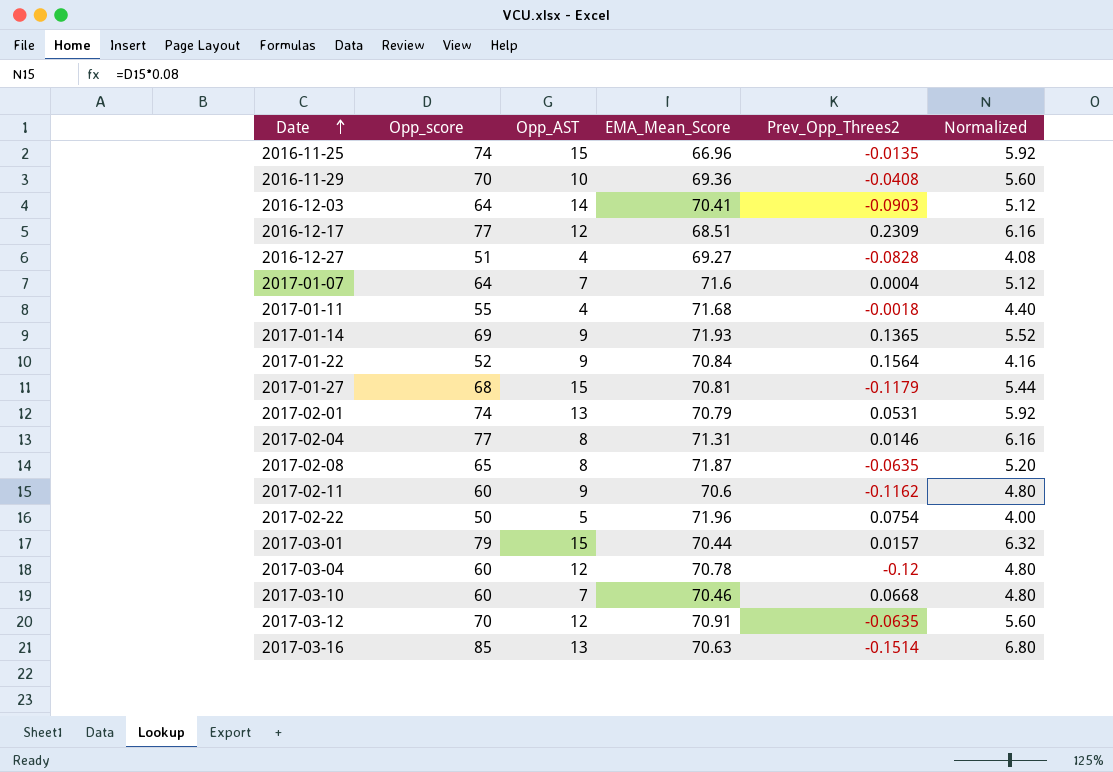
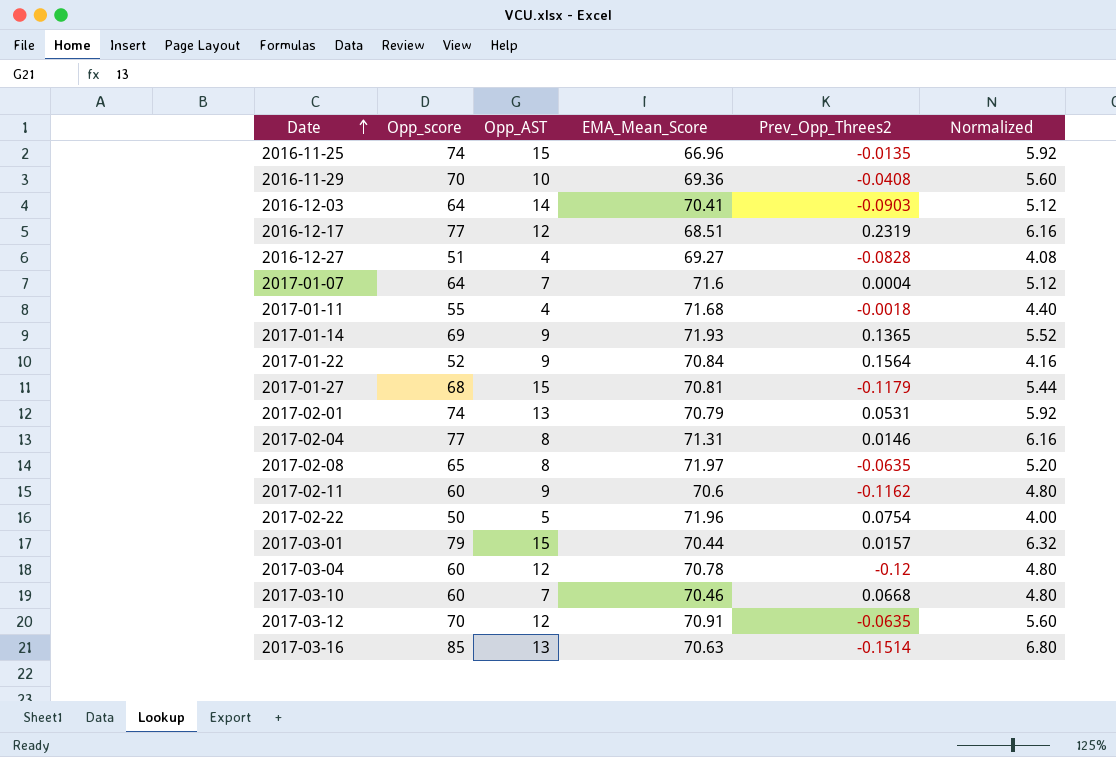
2016-12-17 | Prev_Opp_Threes2: 0.2309 -> 0.2319
2017-02-08 | EMA_Mean_Score: 71.87 -> 71.97

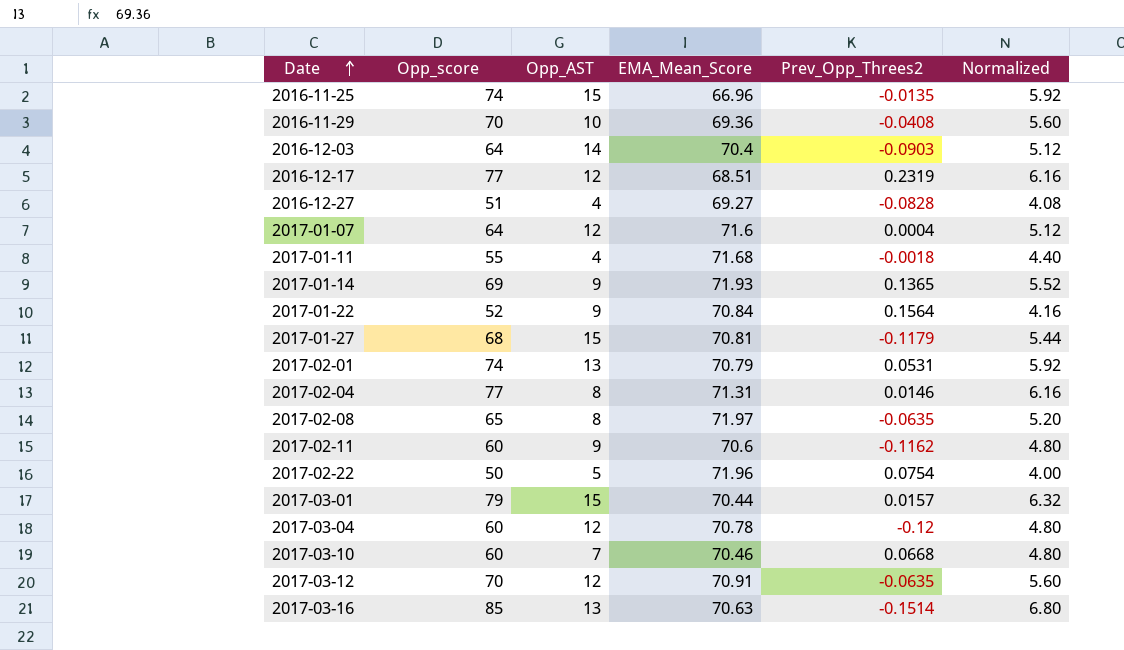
2016-12-03 | EMA_Mean_Score: 70.41 -> 70.4
2017-01-07 | Opp_AST: 7 -> 12

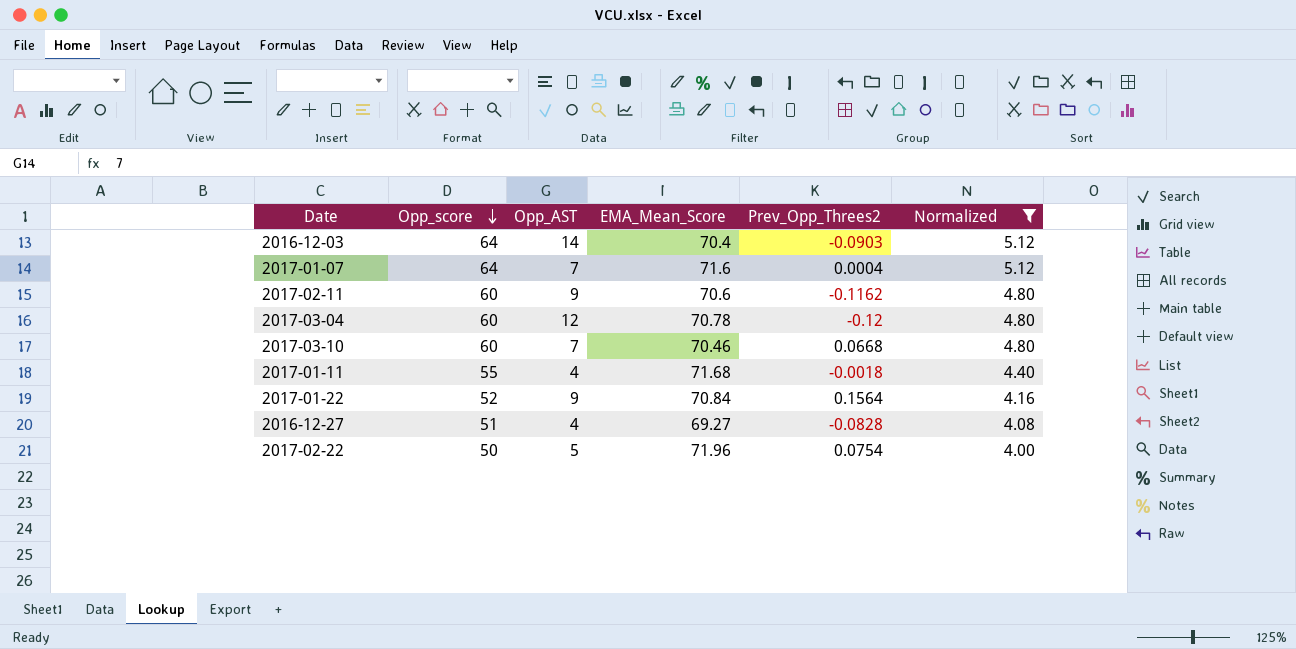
filter: none -> Normalized <= 5.12
row order: Date ascending -> Opp_score descending
2017-01-07 | Opp_AST: 12 -> 7

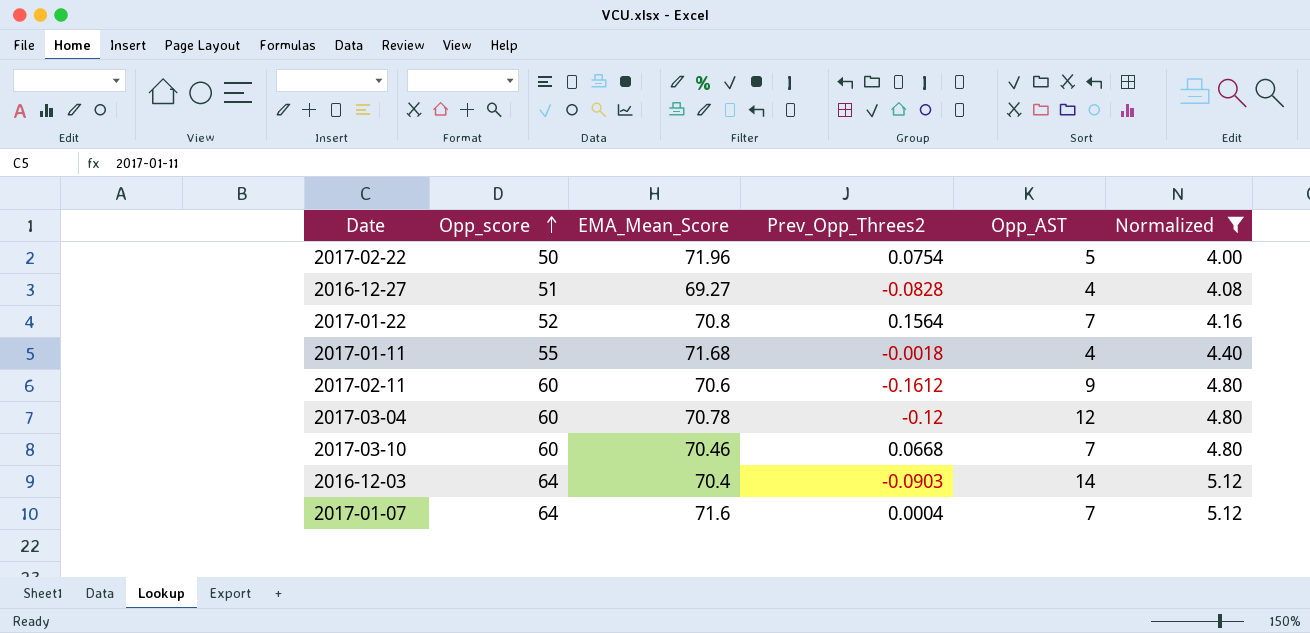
row order: Opp_score descending -> Opp_score ascending
column Opp_AST | position: 3 -> 5
2017-01-22 | EMA_Mean_Score: 70.84 -> 70.8
2017-01-22 | Opp_AST: 9 -> 7
2017-02-11 | Prev_Opp_Threes2: -0.1162 -> -0.1612

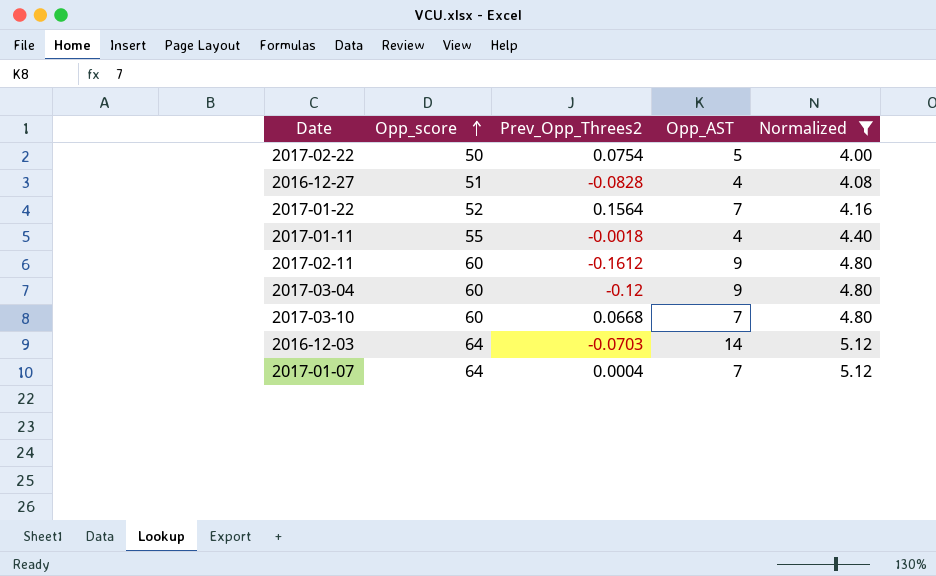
column EMA_Mean_Score | position: 3 -> none
2017-03-04 | Opp_AST: 12 -> 9
2016-12-03 | Prev_Opp_Threes2: -0.0903 -> -0.0703

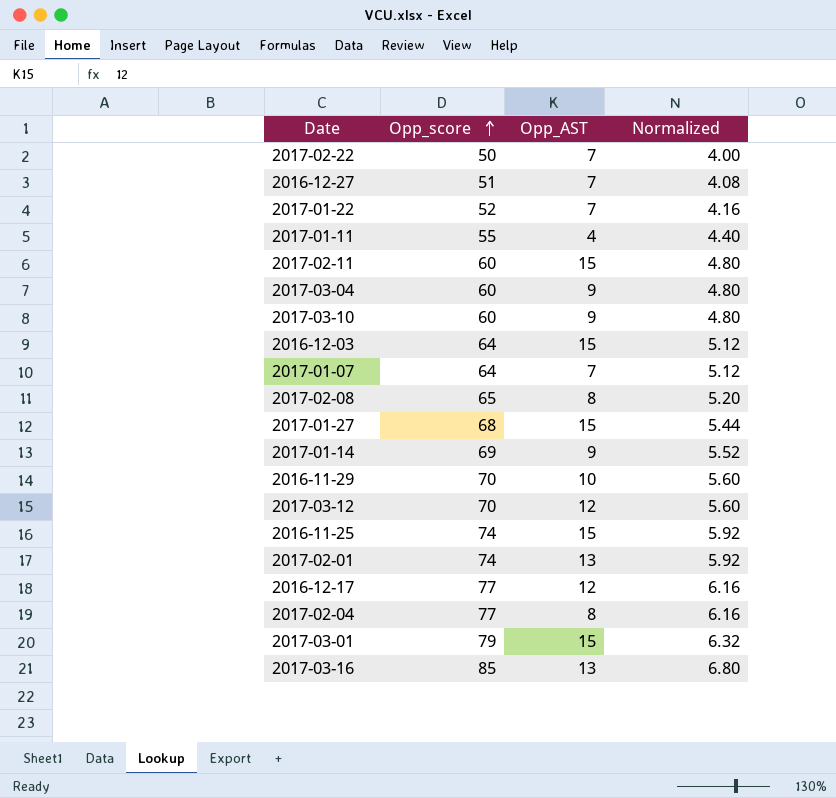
filter: Normalized <= 5.12 -> none
column Prev_Opp_Threes2 | position: 3 -> none
2017-02-22 | Opp_AST: 5 -> 7
2016-12-27 | Opp_AST: 4 -> 7
2017-02-11 | Opp_AST: 9 -> 15
2017-03-10 | Opp_AST: 7 -> 9
2016-12-03 | Opp_AST: 14 -> 15

